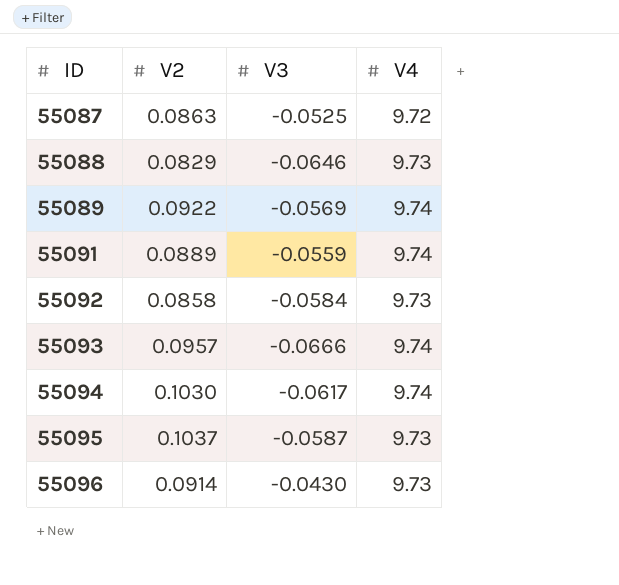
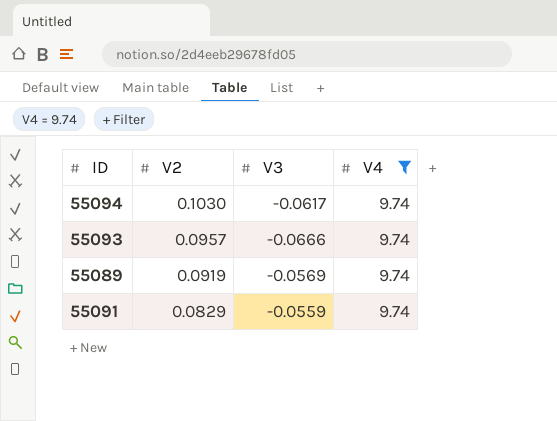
filter: none -> V4 = 9.74
row order: ID ascending -> V2 descending
55089 | V2: 0.0922 -> 0.0919
55091 | V2: 0.0889 -> 0.0829

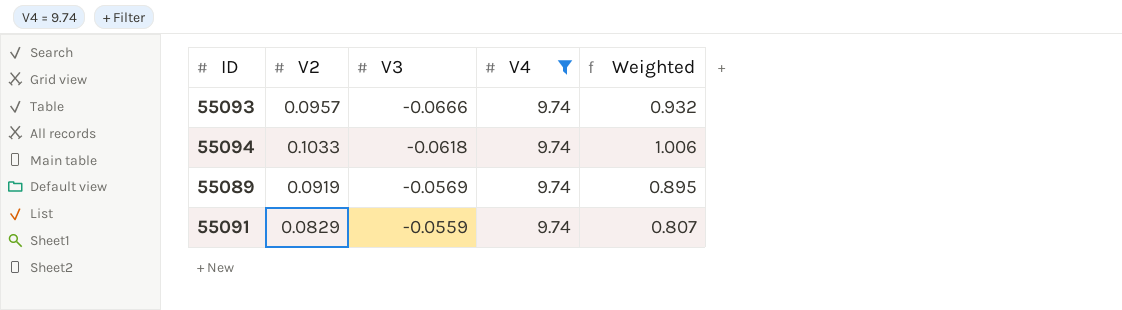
row order: V2 descending -> V3 ascending
column Weighted | formula: none -> [V2] * [V4]
55094 | V2: 0.1030 -> 0.1033
55094 | V3: -0.0617 -> -0.0618

